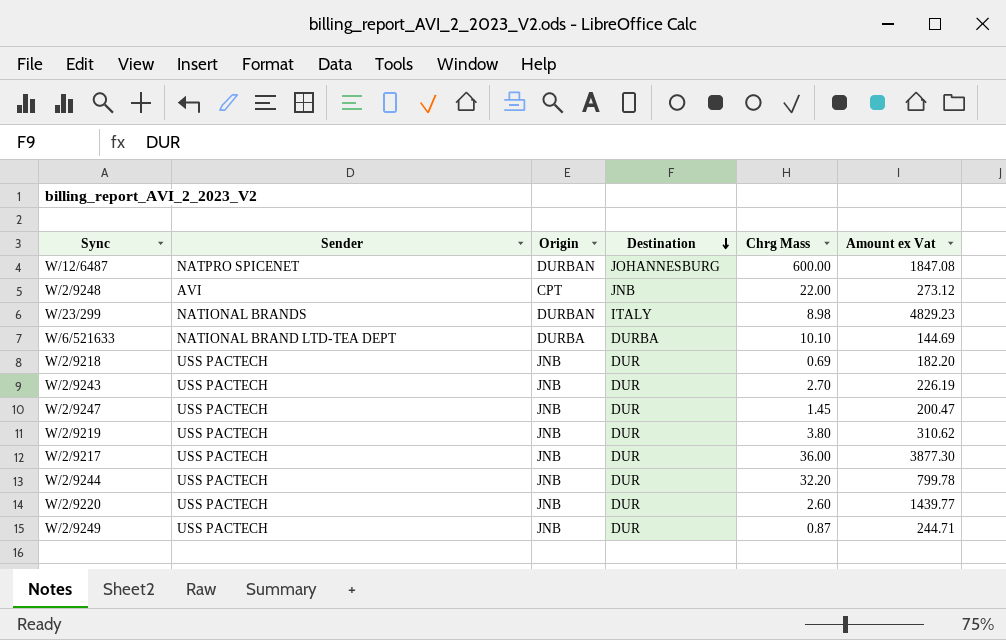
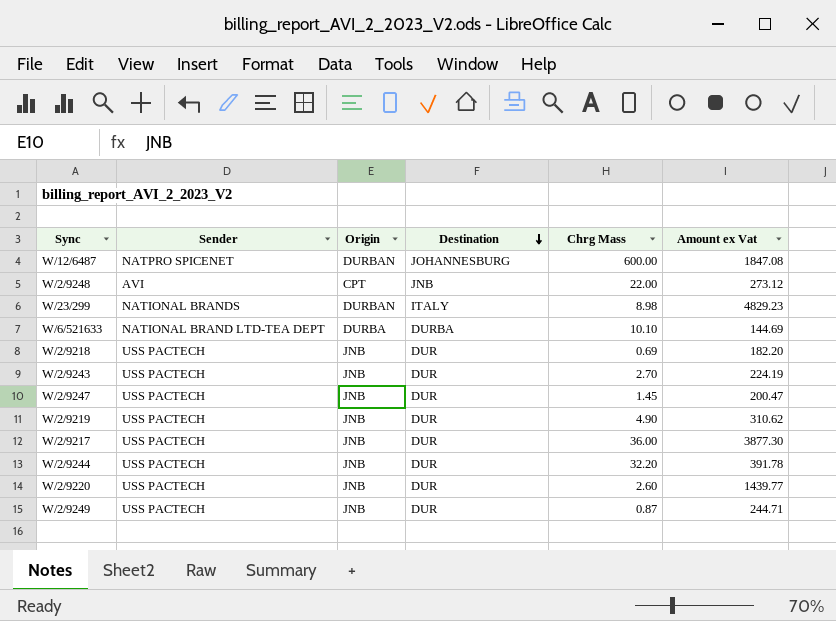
W/2/9243 | Amount ex Vat: 226.19 -> 224.19
W/2/9219 | Chrg Mass: 3.80 -> 4.90
W/2/9244 | Amount ex Vat: 799.78 -> 391.78

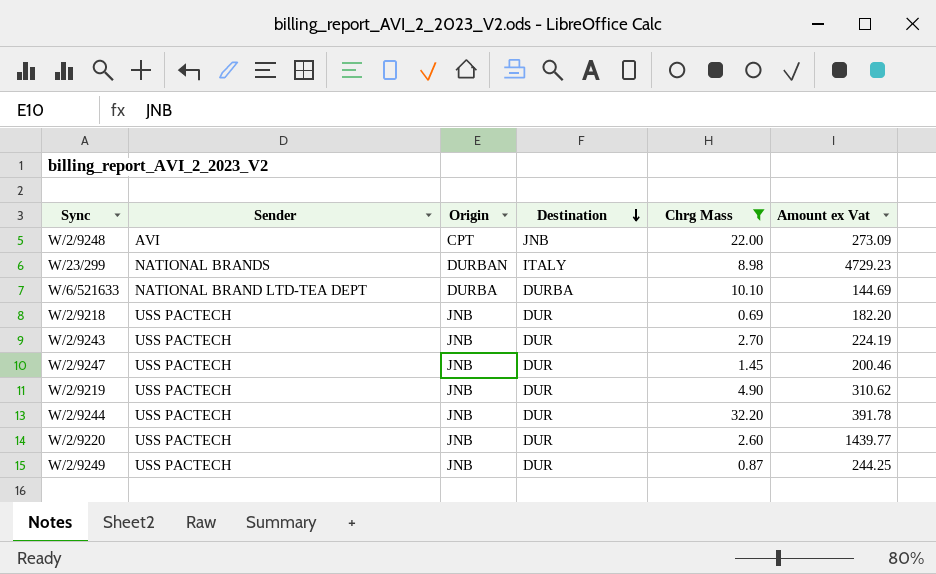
filter: none -> Chrg Mass <= 32.20
W/2/9248 | Amount ex Vat: 273.12 -> 273.09
W/23/299 | Amount ex Vat: 4829.23 -> 4729.23
W/2/9247 | Amount ex Vat: 200.47 -> 200.46
W/2/9249 | Amount ex Vat: 244.71 -> 244.25

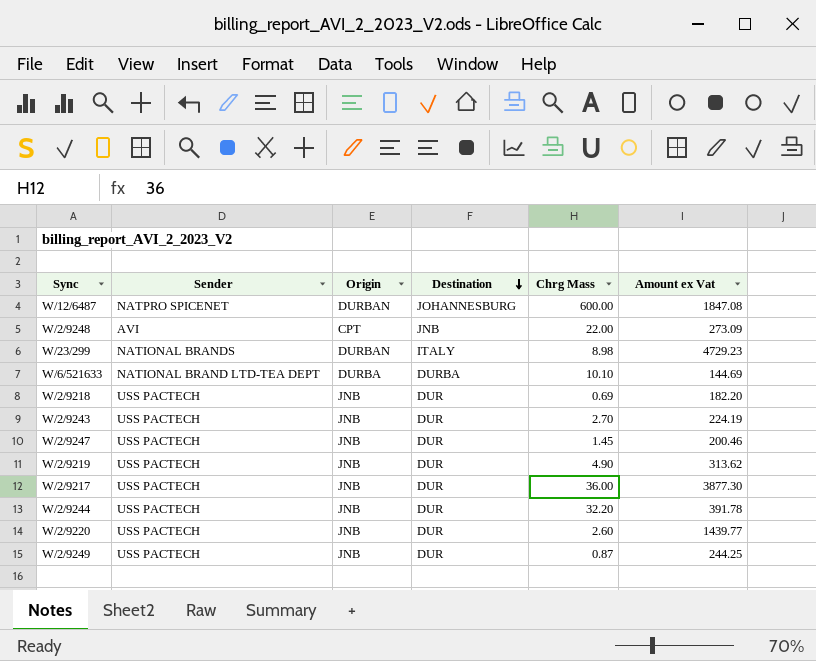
filter: Chrg Mass <= 32.20 -> none
W/2/9219 | Amount ex Vat: 310.62 -> 313.62

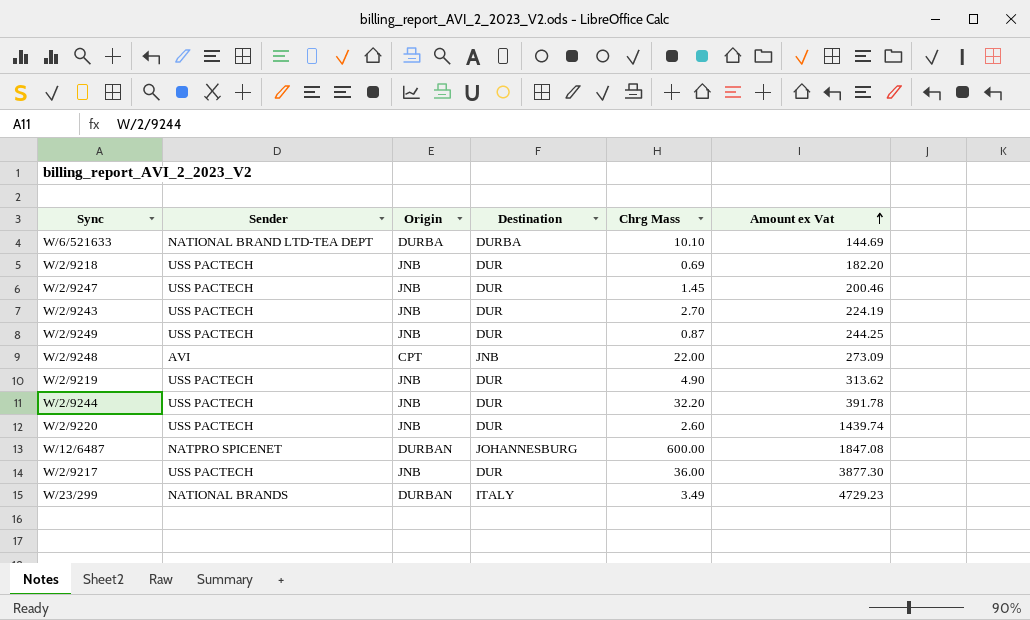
row order: Destination descending -> Amount ex Vat ascending
W/2/9220 | Amount ex Vat: 1439.77 -> 1439.74
W/23/299 | Chrg Mass: 8.98 -> 3.49

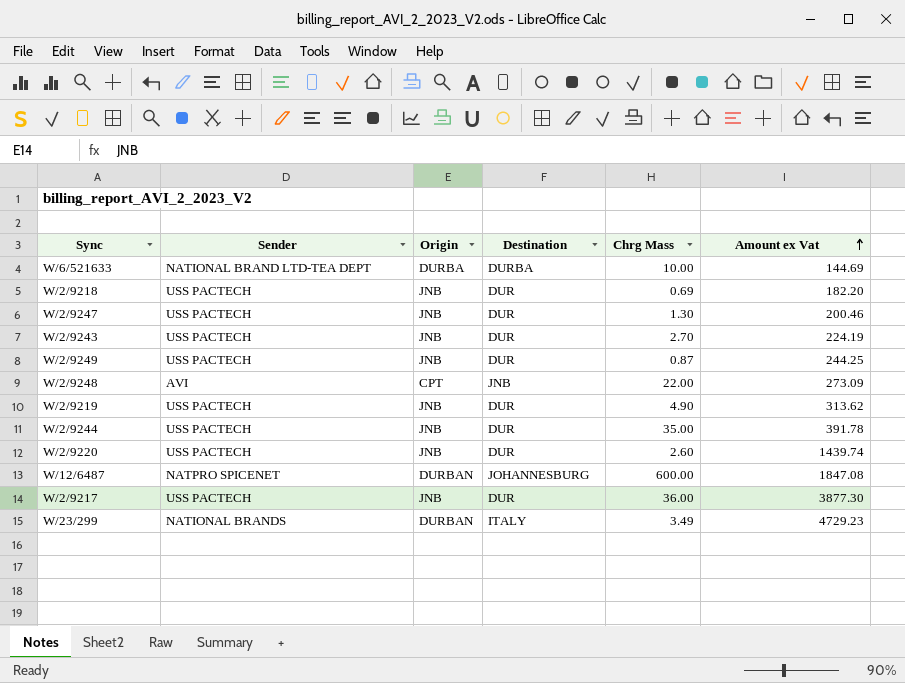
W/6/521633 | Chrg Mass: 10.10 -> 10.00
W/2/9247 | Chrg Mass: 1.45 -> 1.30
W/2/9244 | Chrg Mass: 32.20 -> 35.00

